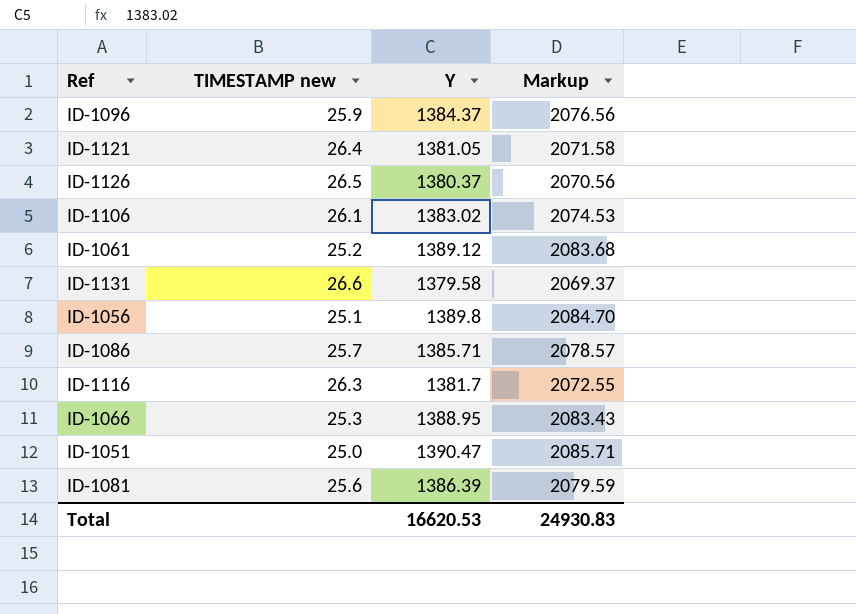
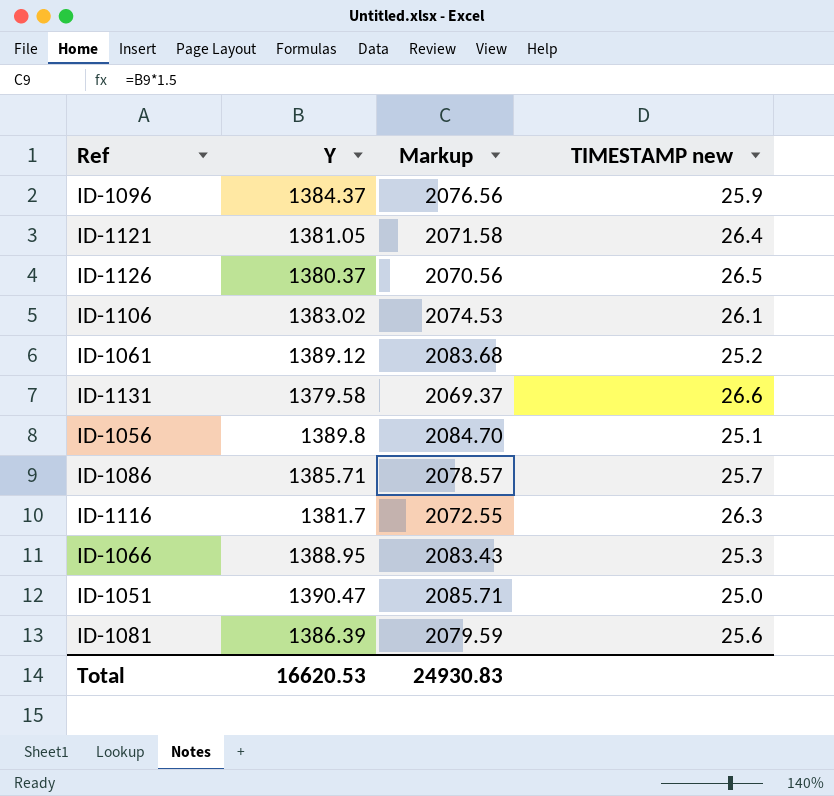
column TIMESTAMP new | position: 2 -> 4

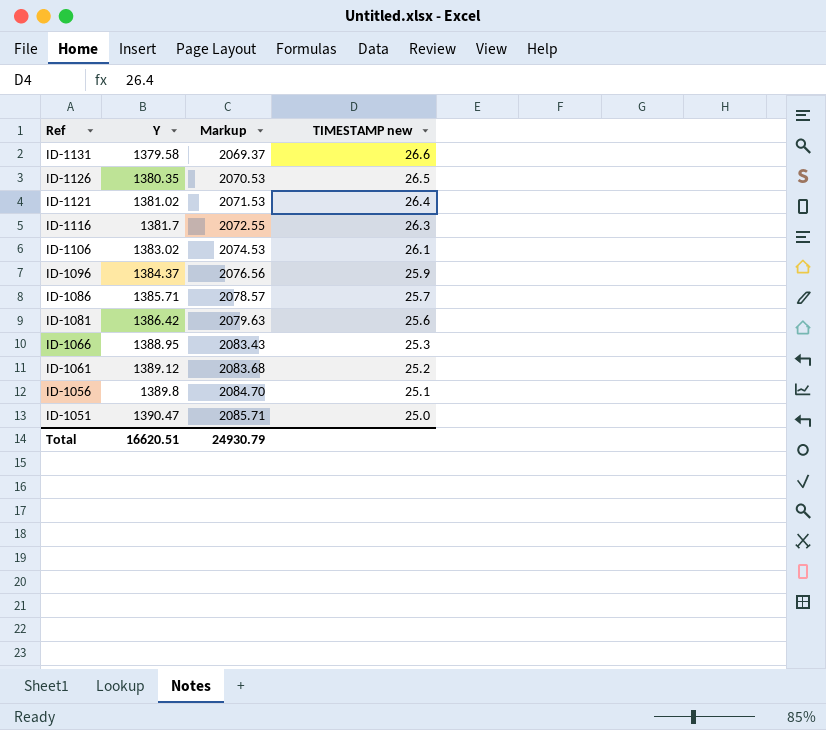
row order: none -> Ref descending
ID-1126 | Y: 1380.37 -> 1380.35
ID-1126 | Markup: 2070.56 -> 2070.53
ID-1121 | Y: 1381.05 -> 1381.02
ID-1121 | Markup: 2071.58 -> 2071.53
ID-1081 | Y: 1386.39 -> 1386.42
ID-1081 | Markup: 2079.59 -> 2079.63
Total | Y: 16620.53 -> 16620.51
Total | Markup: 24930.83 -> 24930.79

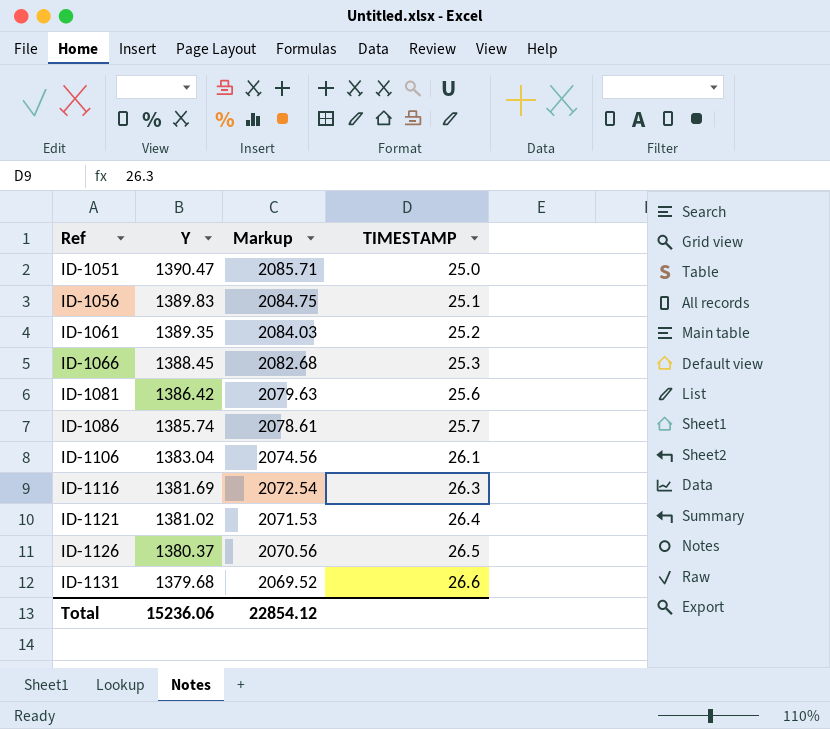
row order: Ref descending -> Ref ascending
column name: TIMESTAMP new -> TIMESTAMP
row ID-1096: 1384.37 | 2076.56 | 25.9 -> none
ID-1056 | Y: 1389.8 -> 1389.83
ID-1056 | Markup: 2084.70 -> 2084.75
ID-1061 | Y: 1389.12 -> 1389.35
ID-1061 | Markup: 2083.68 -> 2084.03
ID-1066 | Y: 1388.95 -> 1388.45
ID-1066 | Markup: 2083.43 -> 2082.68
ID-1086 | Y: 1385.71 -> 1385.74
ID-1086 | Markup: 2078.57 -> 2078.61
ID-1106 | Y: 1383.02 -> 1383.04
ID-1106 | Markup: 2074.53 -> 2074.56
ID-1116 | Y: 1381.7 -> 1381.69
ID-1116 | Markup: 2072.55 -> 2072.54
ID-1126 | Y: 1380.35 -> 1380.37
ID-1126 | Markup: 2070.53 -> 2070.56
ID-1131 | Y: 1379.58 -> 1379.68
ID-1131 | Markup: 2069.37 -> 2069.52
Total | Y: 16620.51 -> 15236.06
Total | Markup: 24930.79 -> 22854.12

